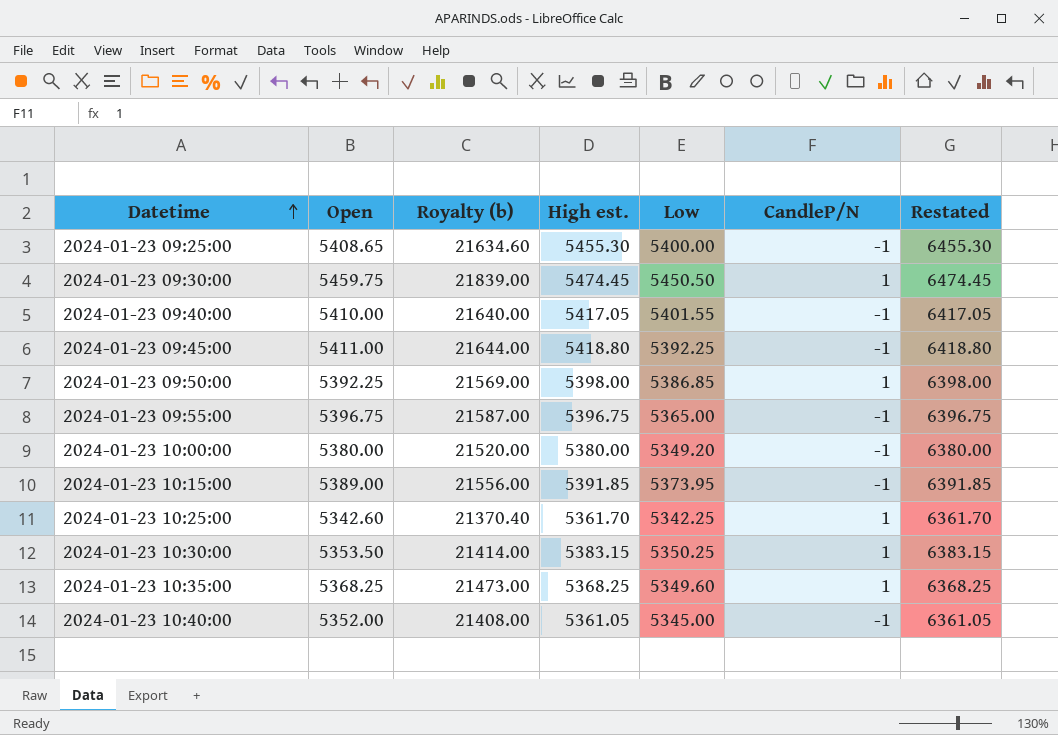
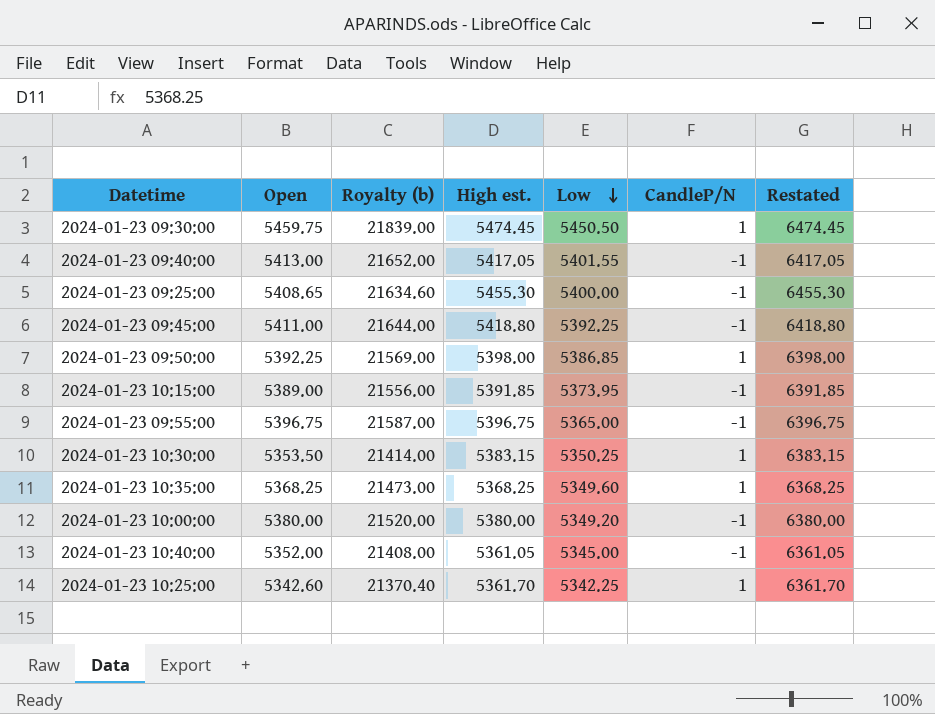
row order: Datetime ascending -> Low descending
2024-01-23 09:40:00 | Open: 5410.00 -> 5413.00
2024-01-23 09:40:00 | Royalty (b): 21640.00 -> 21652.00

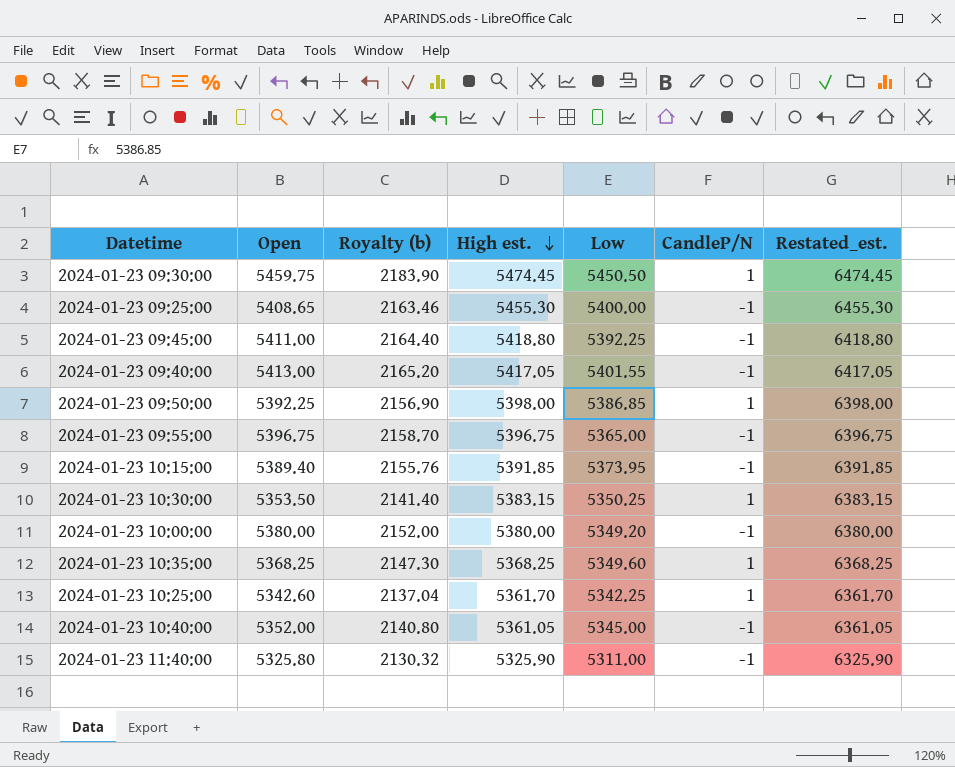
row order: Low descending -> High est. descending
column Royalty (b) | formula: [Open] * 4 -> [Open] * 0.4
column name: Restated -> Restated_est.
2024-01-23 10:15:00 | Open: 5389.00 -> 5389.40
row 2024-01-23 11:40:00: none -> 5325.80 | 2130.32 | 5325.90 | 5311.00 | -1 | 6325.90

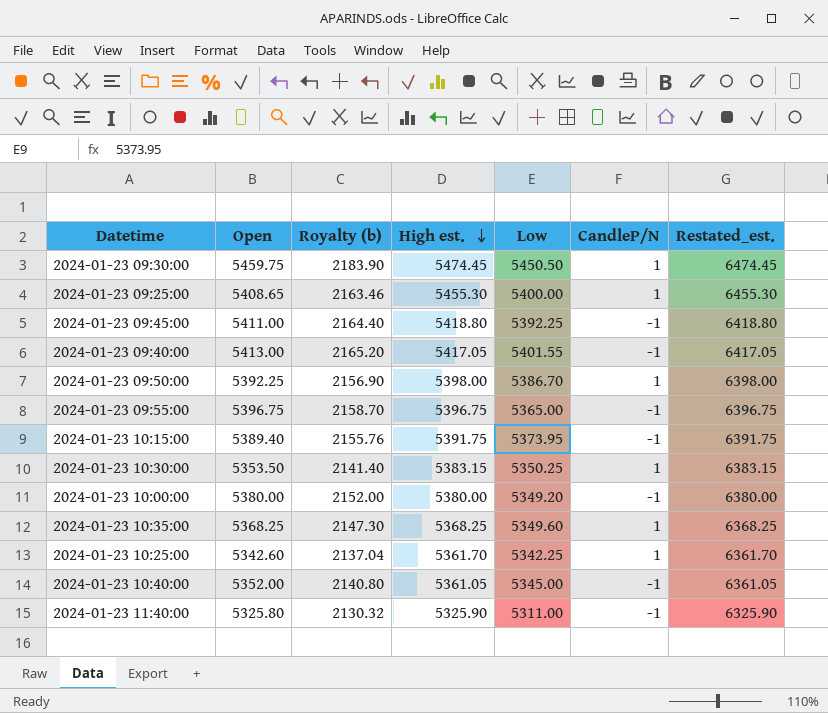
2024-01-23 09:25:00 | CandleP/N: -1 -> 1
2024-01-23 09:50:00 | Low: 5386.85 -> 5386.70
2024-01-23 10:15:00 | High est.: 5391.85 -> 5391.75
2024-01-23 10:15:00 | Restated_est.: 6391.85 -> 6391.75

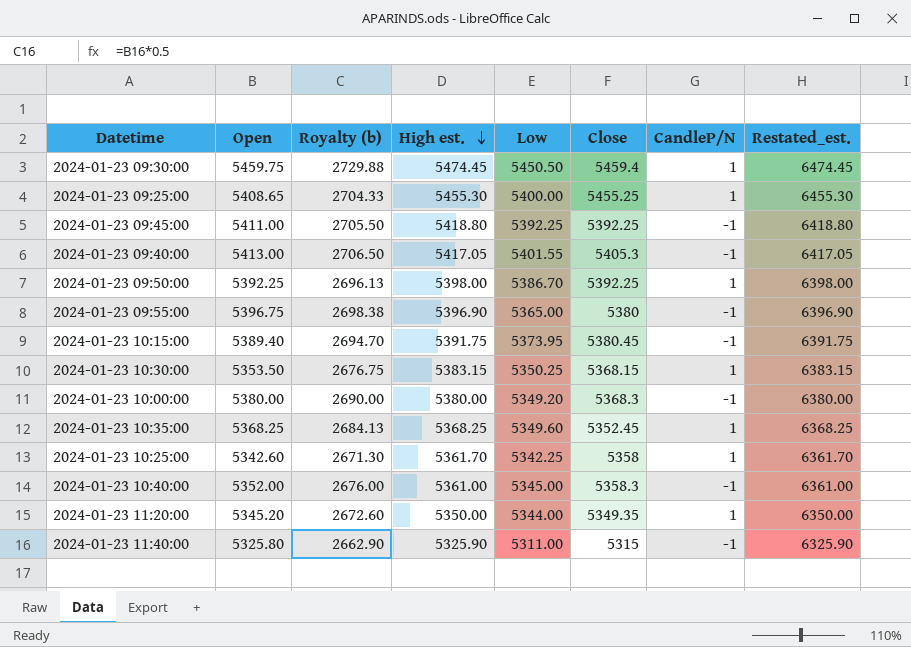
column Royalty (b) | formula: [Open] * 0.4 -> [Open] * 0.5
column Close | position: none -> 6
2024-01-23 09:55:00 | High est.: 5396.75 -> 5396.90
2024-01-23 09:55:00 | Restated_est.: 6396.75 -> 6396.90
2024-01-23 10:40:00 | High est.: 5361.05 -> 5361.00
2024-01-23 10:40:00 | Restated_est.: 6361.05 -> 6361.00
row 2024-01-23 11:20:00: none -> 5345.20 | 2672.60 | 5350.00 | 5344.00 | 5349.35 | 1 | 6350.00

